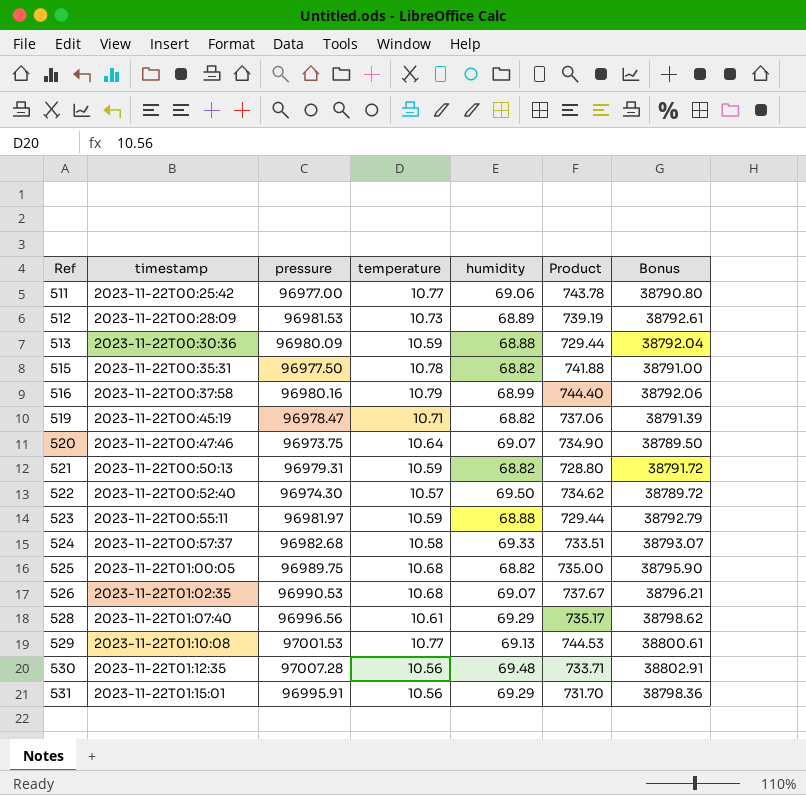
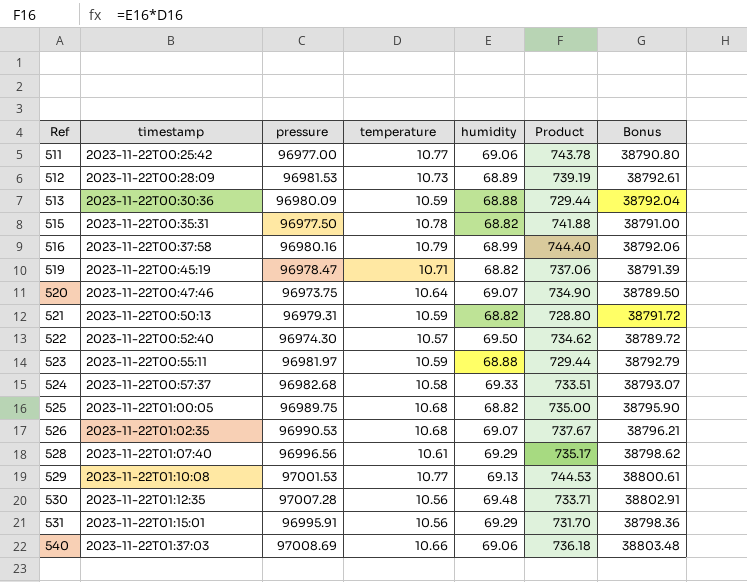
row 540: none -> 2023-11-22T01:37:03 | 97008.69 | 10.66 | 69.06 | 736.18 | 38803.48

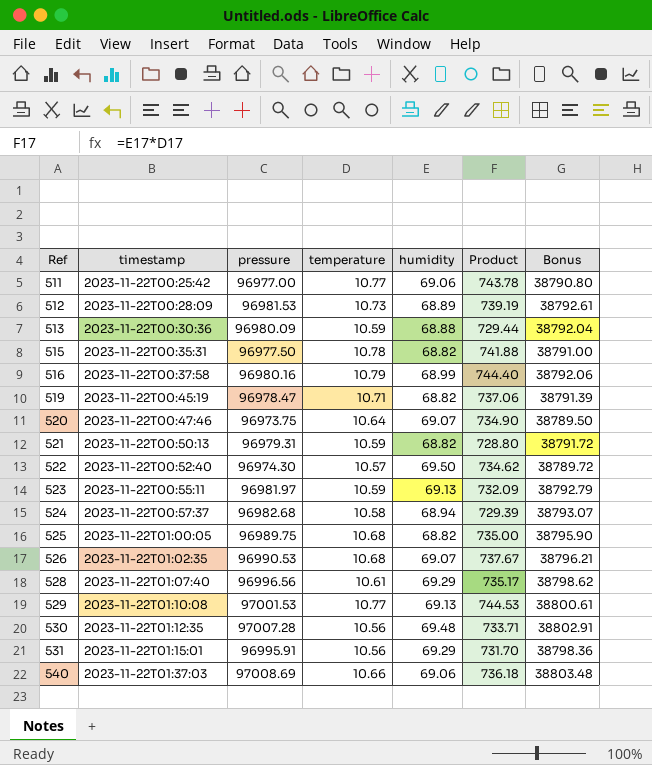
523 | humidity: 68.88 -> 69.13
523 | Product: 729.44 -> 732.09
524 | humidity: 69.33 -> 68.94
524 | Product: 733.51 -> 729.39

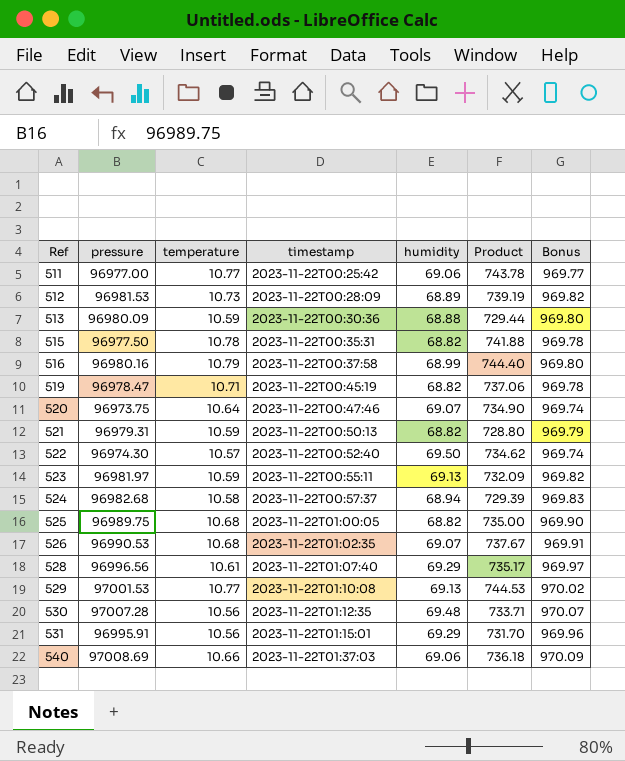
column timestamp | position: 2 -> 4
column Bonus | formula: [pressure] * 0.4 -> [pressure] * 0.01

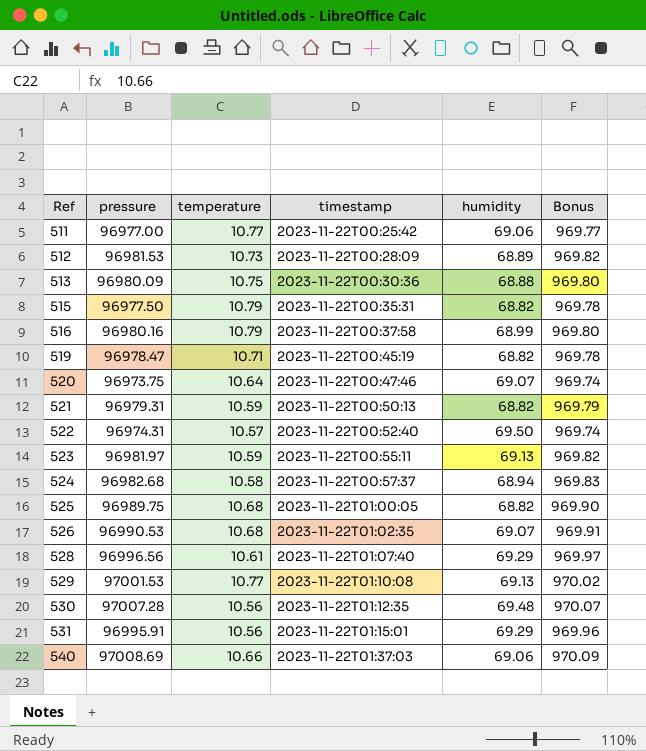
column Product | formula: [temperature] * [humidity] -> none
513 | temperature: 10.59 -> 10.75
515 | temperature: 10.78 -> 10.79
522 | pressure: 96974.30 -> 96974.31

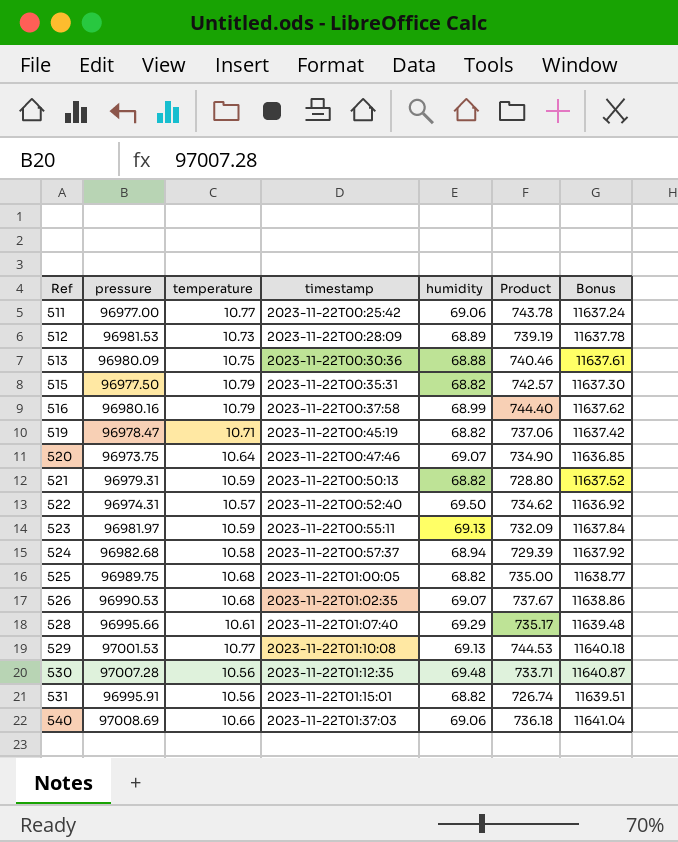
column Product | formula: none -> [temperature] * [humidity]
column Bonus | formula: [pressure] * 0.01 -> [pressure] * 0.12
528 | pressure: 96996.56 -> 96995.66
531 | humidity: 69.29 -> 68.82

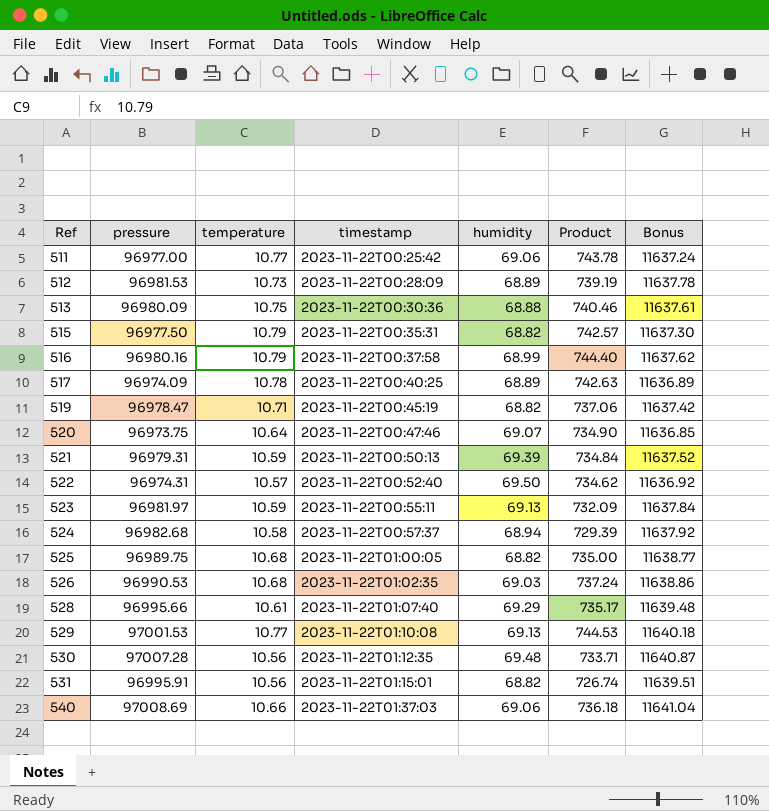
row 517: none -> 96974.09 | 10.78 | 2023-11-22T00:40:25 | 68.89 | 742.63 | 11636.89
521 | humidity: 68.82 -> 69.39
521 | Product: 728.80 -> 734.84
526 | humidity: 69.07 -> 69.03
526 | Product: 737.67 -> 737.24

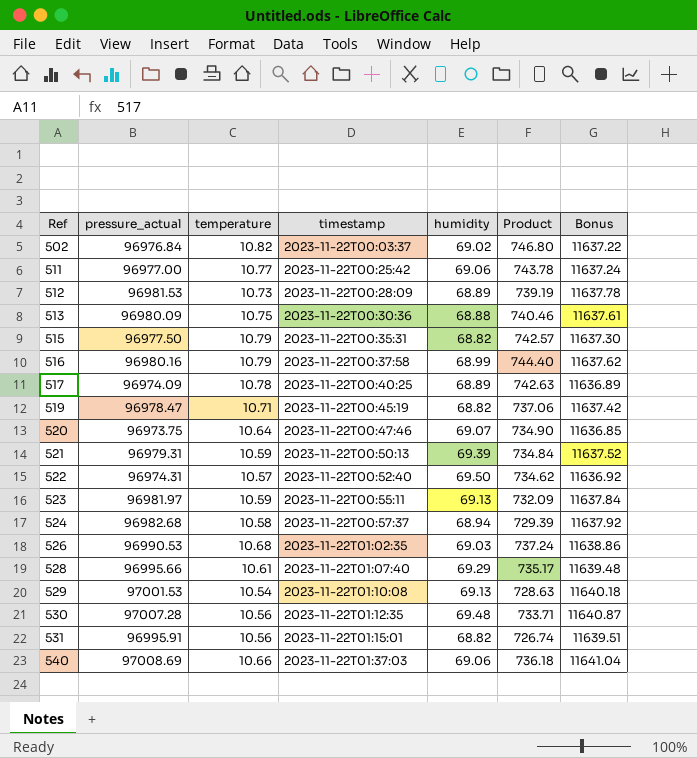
column name: pressure -> pressure_actual
row 525: 96989.75 | 10.68 | 2023-11-22T01:00:05 | 68.82 | 735.00 | 11638.77 -> none
row 502: none -> 96976.84 | 10.82 | 2023-11-22T00:03:37 | 69.02 | 746.80 | 11637.22
529 | temperature: 10.77 -> 10.54
529 | Product: 744.53 -> 728.63

